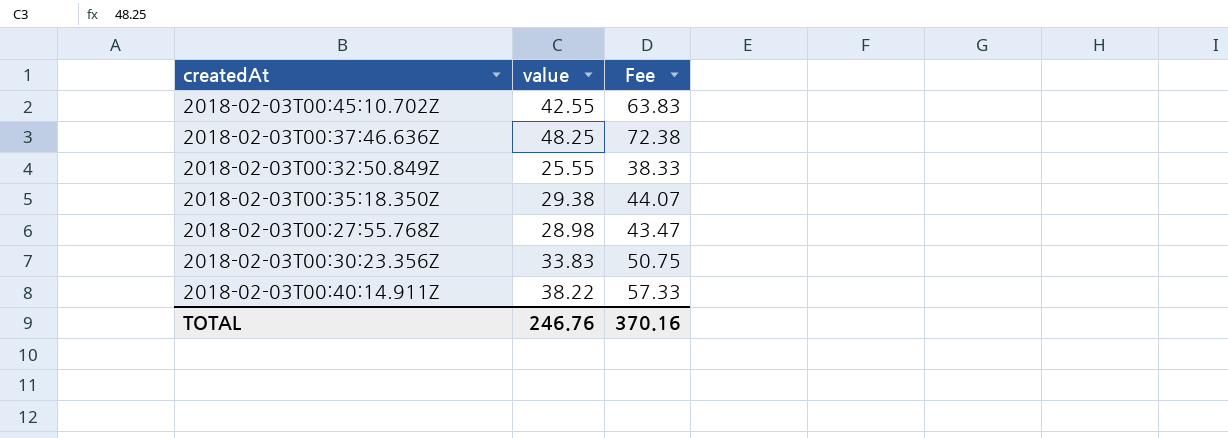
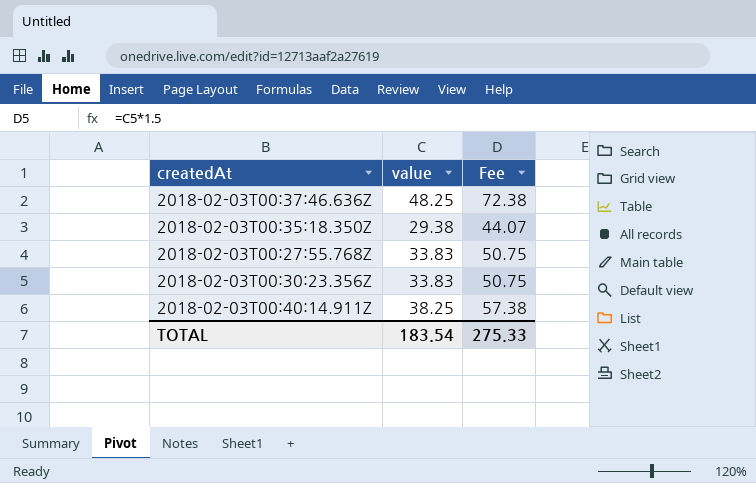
row 2018-02-03T00:45:10.702Z: 42.55 | 63.83 -> none
row 2018-02-03T00:32:50.849Z: 25.55 | 38.33 -> none
2018-02-03T00:27:55.768Z | value: 28.98 -> 33.83
2018-02-03T00:27:55.768Z | Fee: 43.47 -> 50.75
2018-02-03T00:40:14.911Z | value: 38.22 -> 38.25
2018-02-03T00:40:14.911Z | Fee: 57.33 -> 57.38
TOTAL | value: 246.76 -> 183.54
TOTAL | Fee: 370.16 -> 275.33

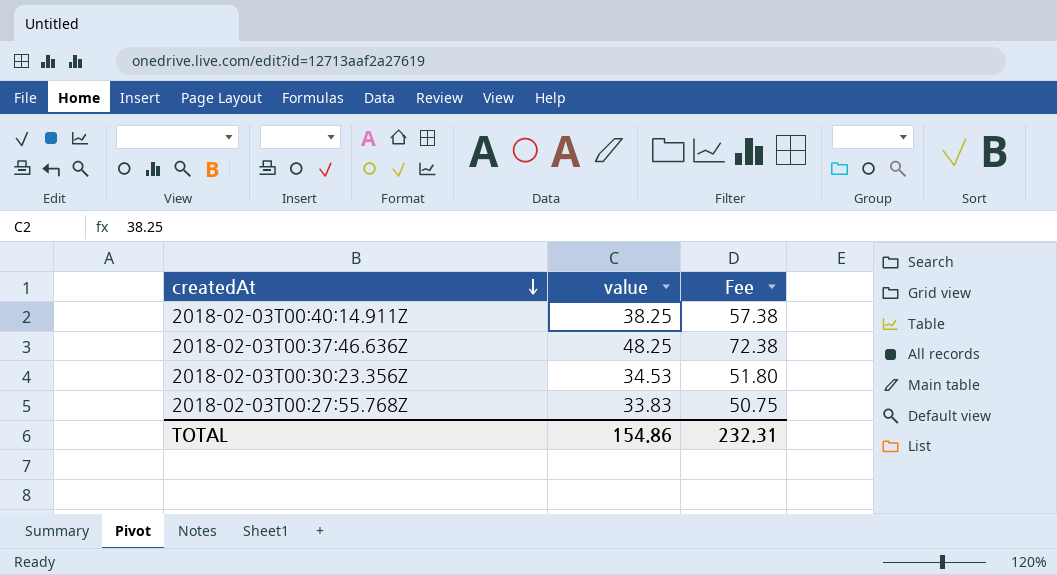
row order: none -> createdAt descending
row 2018-02-03T00:35:18.350Z: 29.38 | 44.07 -> none
2018-02-03T00:30:23.356Z | value: 33.83 -> 34.53
2018-02-03T00:30:23.356Z | Fee: 50.75 -> 51.80
TOTAL | value: 183.54 -> 154.86
TOTAL | Fee: 275.33 -> 232.31

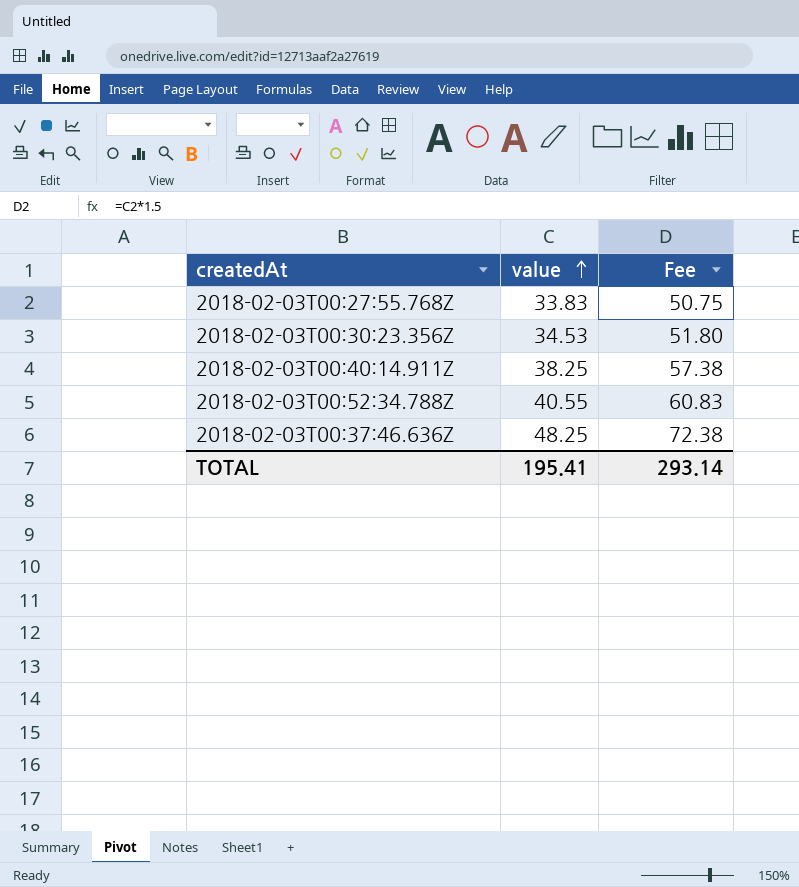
row order: createdAt descending -> value ascending
row 2018-02-03T00:52:34.788Z: none -> 40.55 | 60.83
TOTAL | value: 154.86 -> 195.41
TOTAL | Fee: 232.31 -> 293.14

